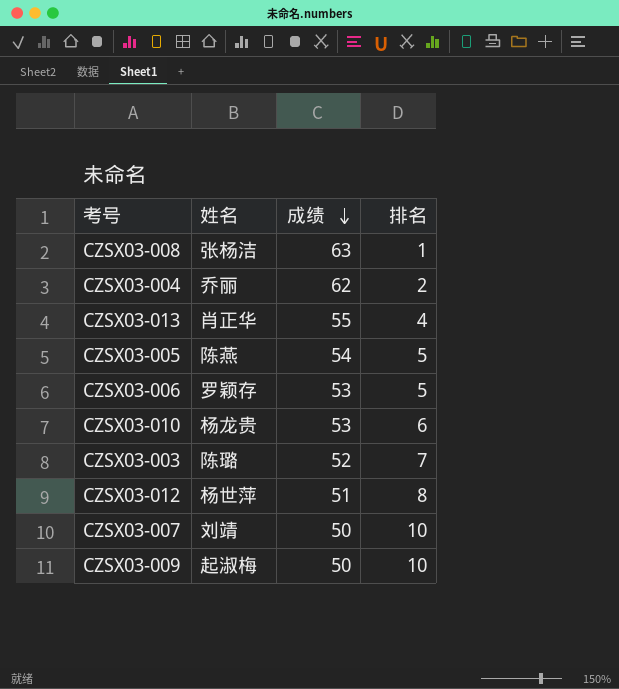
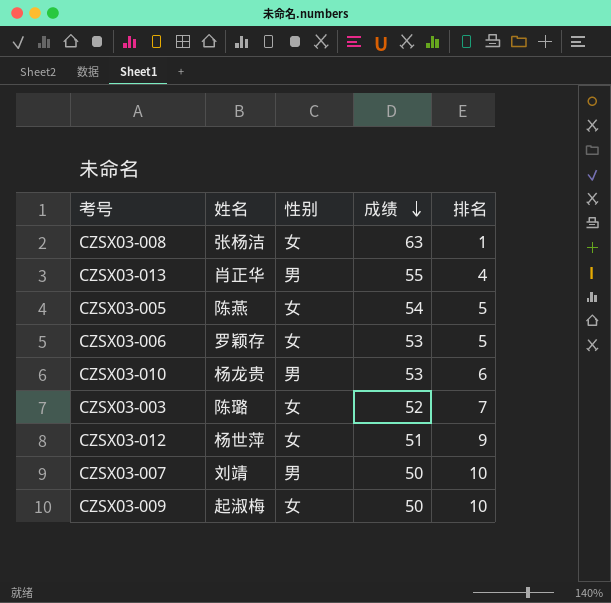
column 性别 | position: none -> 3
row CZSX03-004: 乔丽 | 62 | 2 -> none
CZSX03-012 | 排名: 8 -> 9

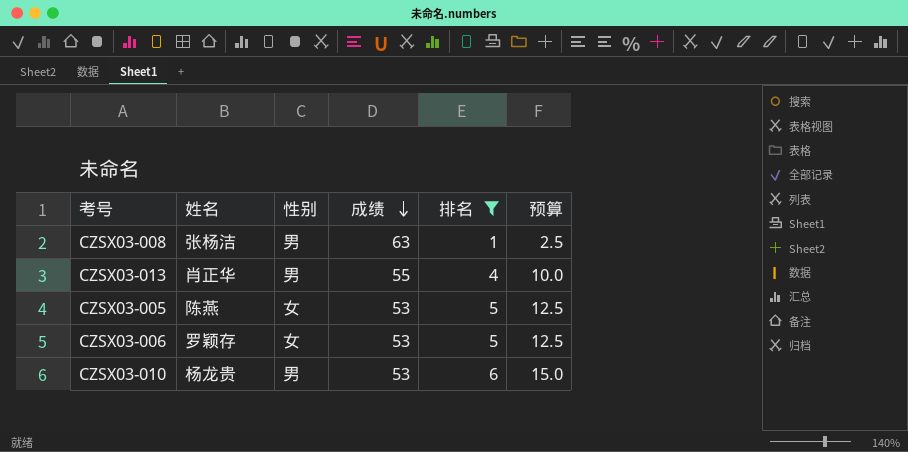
filter: none -> 排名 <= 6
column 预算 | formula: none -> [排名] * 2.5
CZSX03-008 | 性别: 女 -> 男
CZSX03-005 | 成绩: 54 -> 53

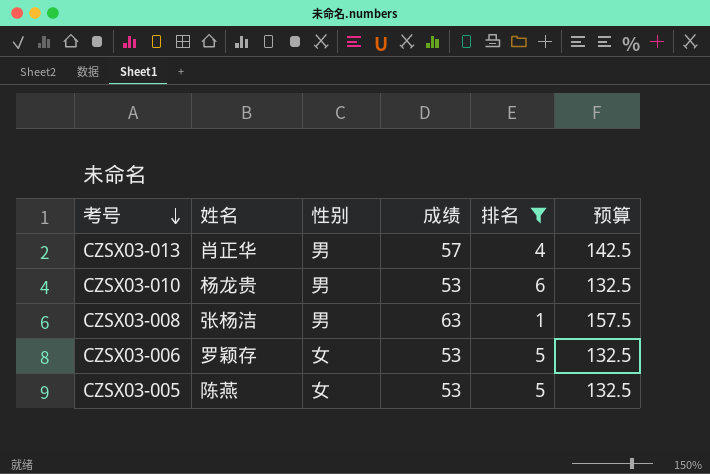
row order: 成绩 descending -> 考号 descending
column 预算 | formula: [排名] * 2.5 -> [成绩] * 2.5
CZSX03-013 | 成绩: 55 -> 57

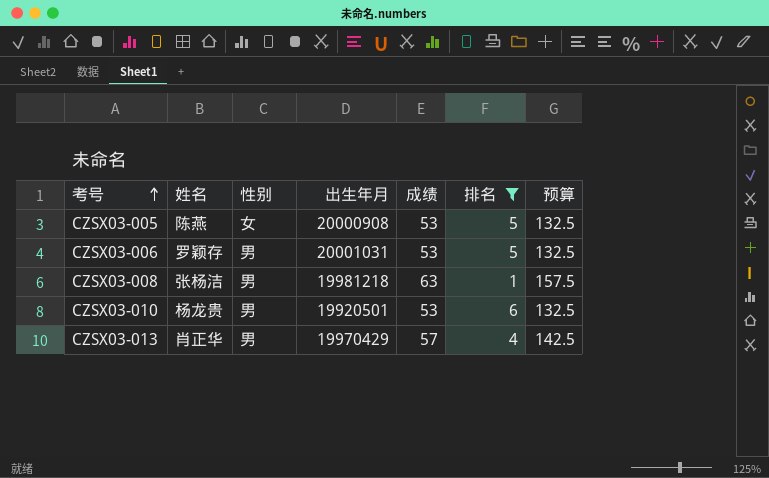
row order: 考号 descending -> 考号 ascending
column 出生年月 | position: none -> 4
CZSX03-006 | 性别: 女 -> 男

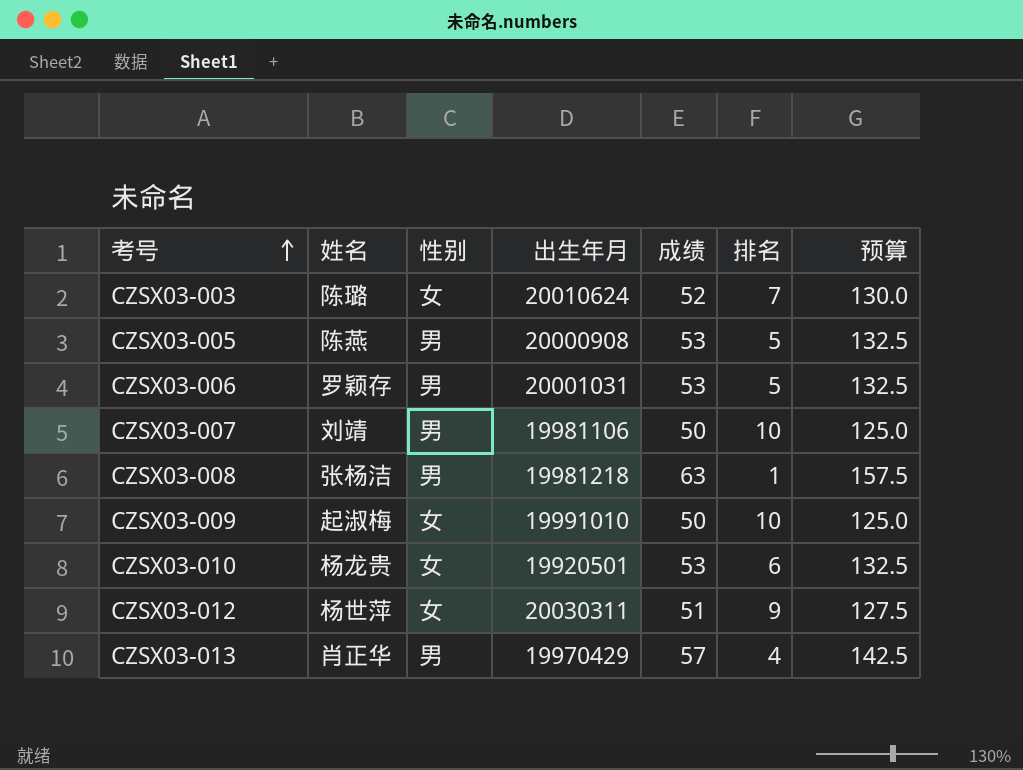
filter: 排名 <= 6 -> none
CZSX03-005 | 性别: 女 -> 男
CZSX03-010 | 性别: 男 -> 女

